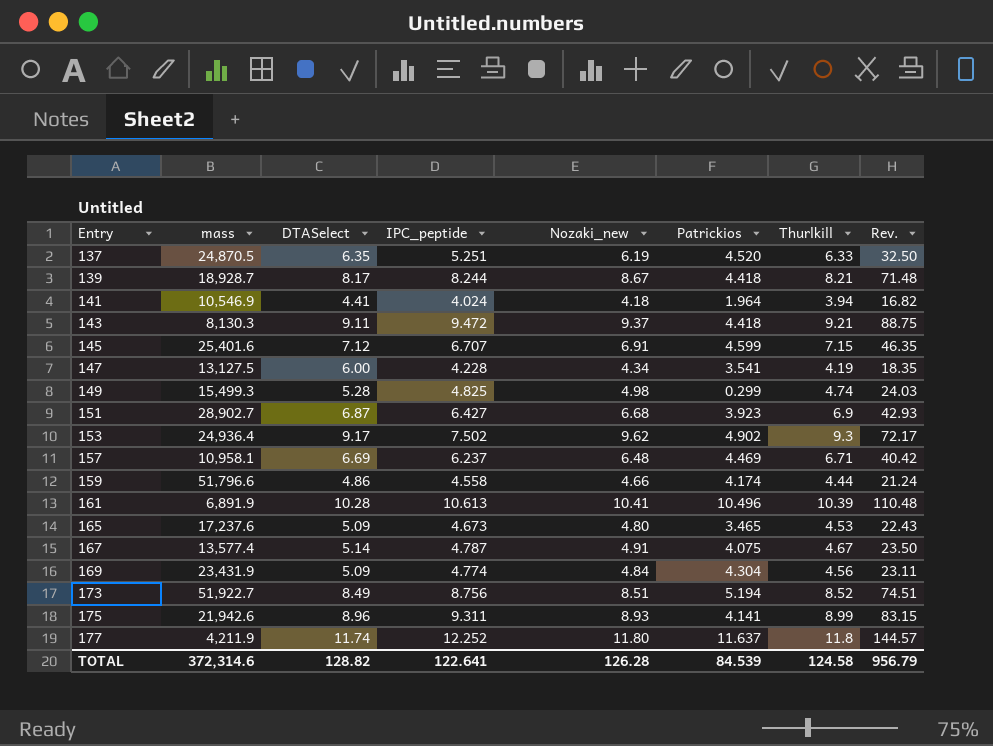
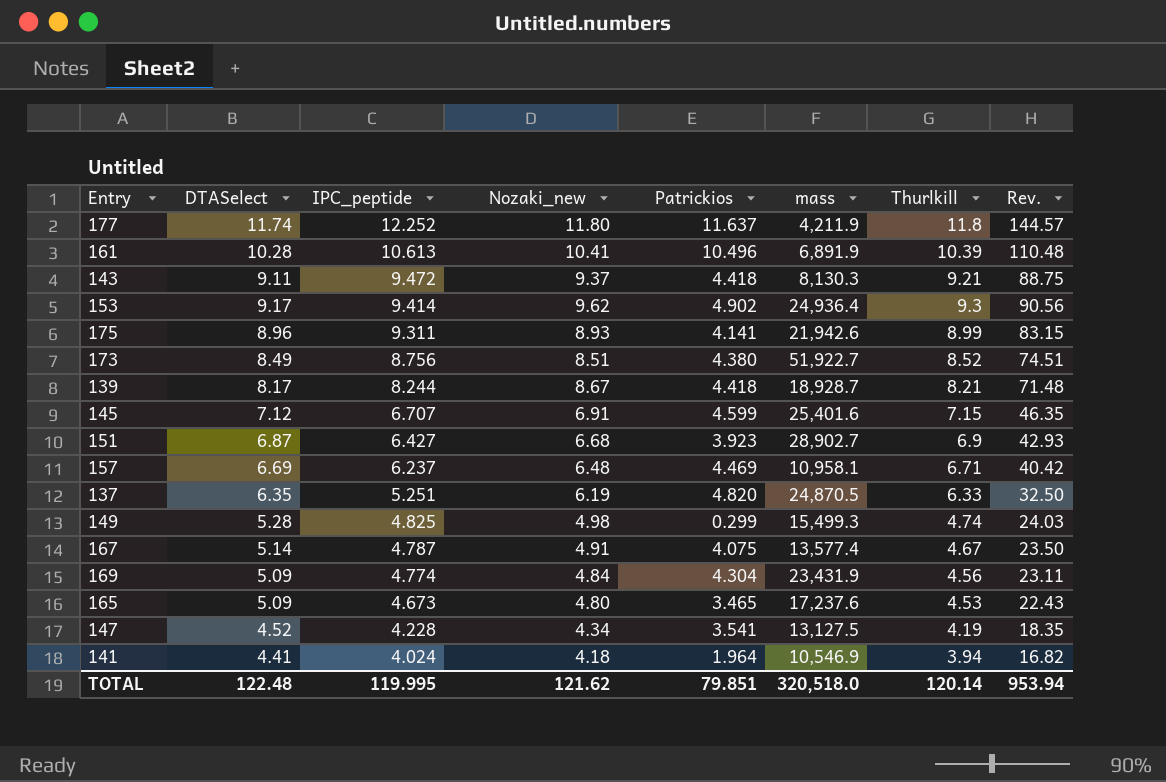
row order: Entry ascending -> IPC_peptide descending
column mass | position: 2 -> 6
row 159: 51,796.6 | 4.86 | 4.558 | 4.66 | 4.174 | 4.44 | 21.24 -> none
153 | IPC_peptide: 7.502 -> 9.414
153 | Rev.: 72.17 -> 90.56
173 | Patrickios: 5.194 -> 4.380
137 | Patrickios: 4.520 -> 4.820
147 | DTASelect: 6.00 -> 4.52
TOTAL | DTASelect: 128.82 -> 122.48
TOTAL | IPC_peptide: 122.641 -> 119.995
TOTAL | Nozaki_new: 126.28 -> 121.62
TOTAL | Patrickios: 84.539 -> 79.851
TOTAL | mass: 372,314.6 -> 320,518.0
TOTAL | Thurlkill: 124.58 -> 120.14
TOTAL | Rev.: 956.79 -> 953.94

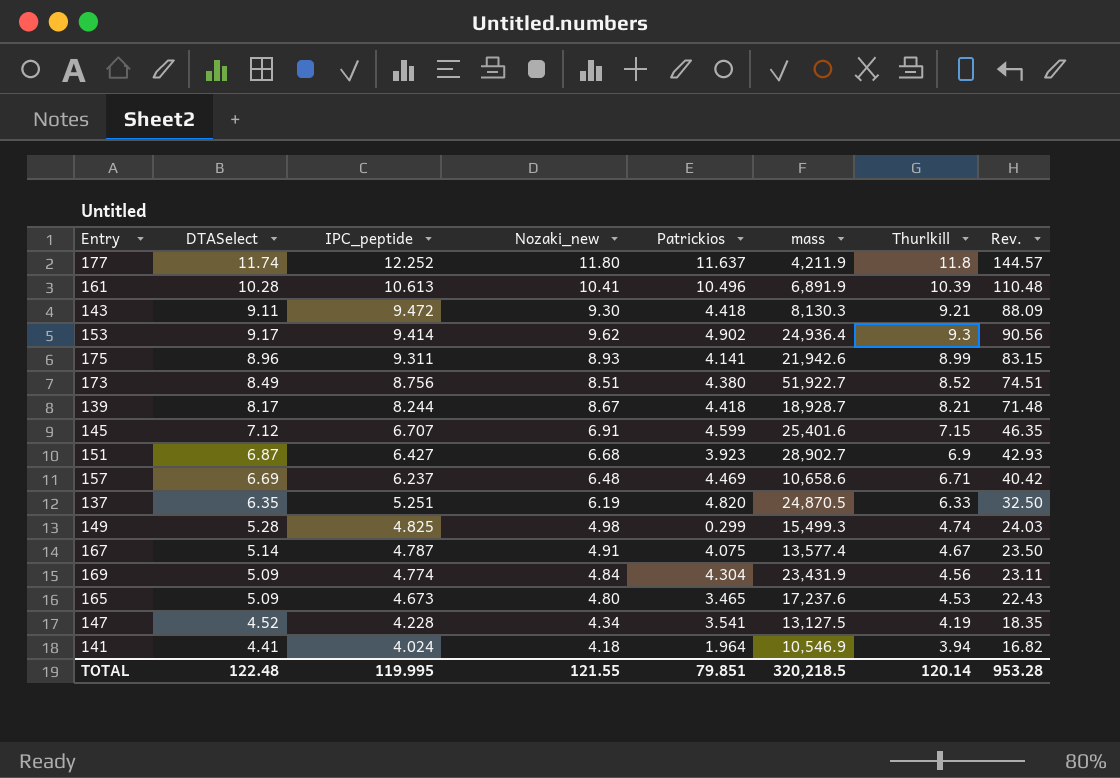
143 | Nozaki_new: 9.37 -> 9.30
143 | Rev.: 88.75 -> 88.09
157 | mass: 10,958.1 -> 10,658.6
TOTAL | Nozaki_new: 121.62 -> 121.55
TOTAL | mass: 320,518.0 -> 320,218.5
TOTAL | Rev.: 953.94 -> 953.28

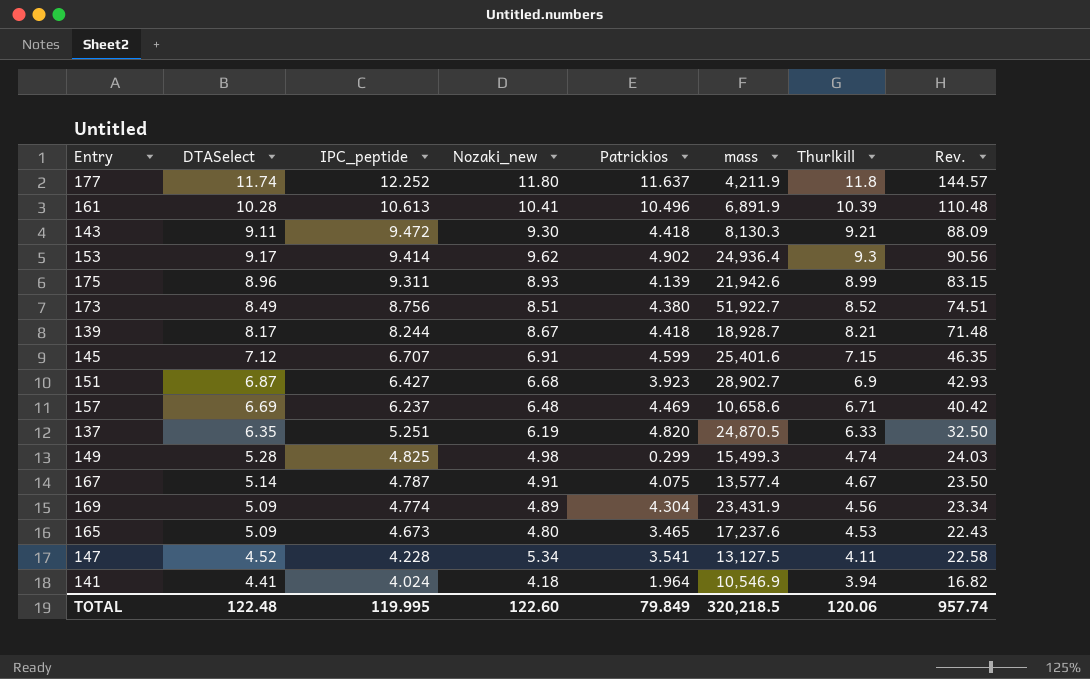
175 | Patrickios: 4.141 -> 4.139
169 | Nozaki_new: 4.84 -> 4.89
169 | Rev.: 23.11 -> 23.34
147 | Nozaki_new: 4.34 -> 5.34
147 | Thurlkill: 4.19 -> 4.11
147 | Rev.: 18.35 -> 22.58
TOTAL | Nozaki_new: 121.55 -> 122.60
TOTAL | Patrickios: 79.851 -> 79.849
TOTAL | Thurlkill: 120.14 -> 120.06
TOTAL | Rev.: 953.28 -> 957.74

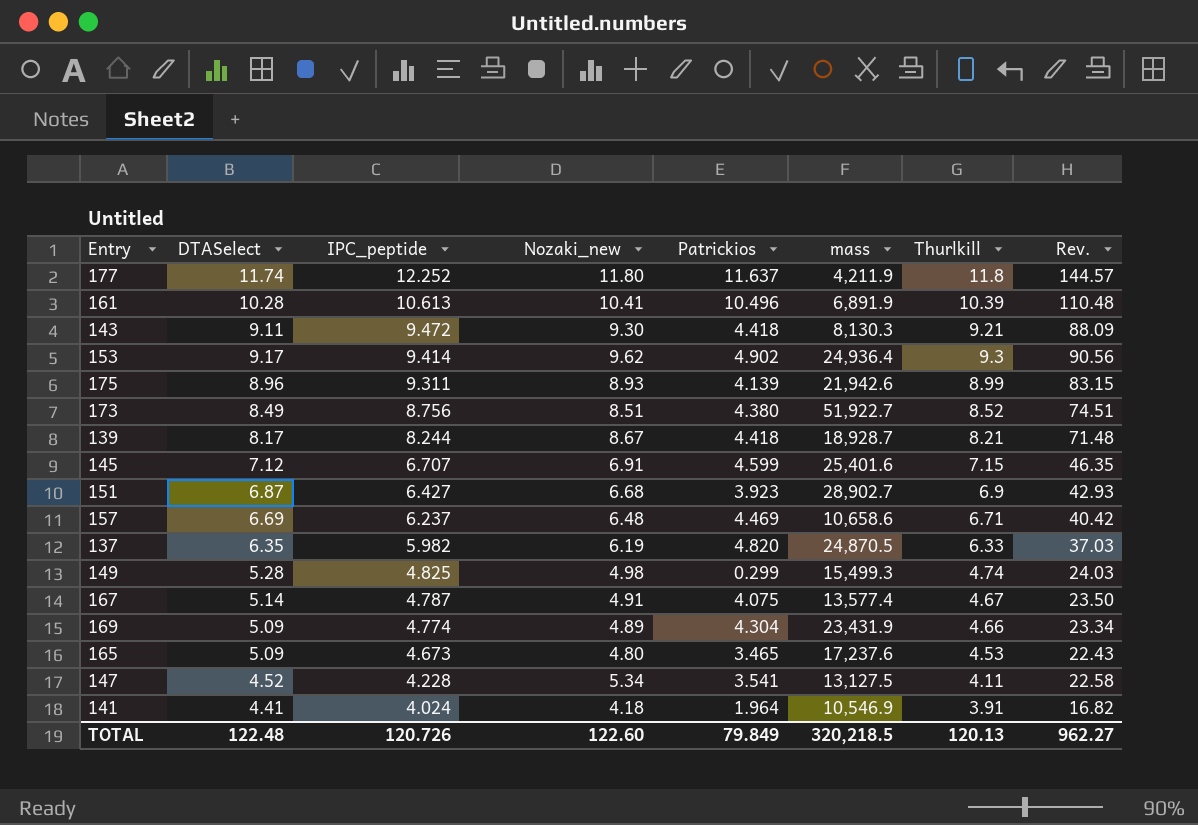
137 | IPC_peptide: 5.251 -> 5.982
137 | Rev.: 32.50 -> 37.03
169 | Thurlkill: 4.56 -> 4.66
141 | Thurlkill: 3.94 -> 3.91
TOTAL | IPC_peptide: 119.995 -> 120.726
TOTAL | Thurlkill: 120.06 -> 120.13
TOTAL | Rev.: 957.74 -> 962.27

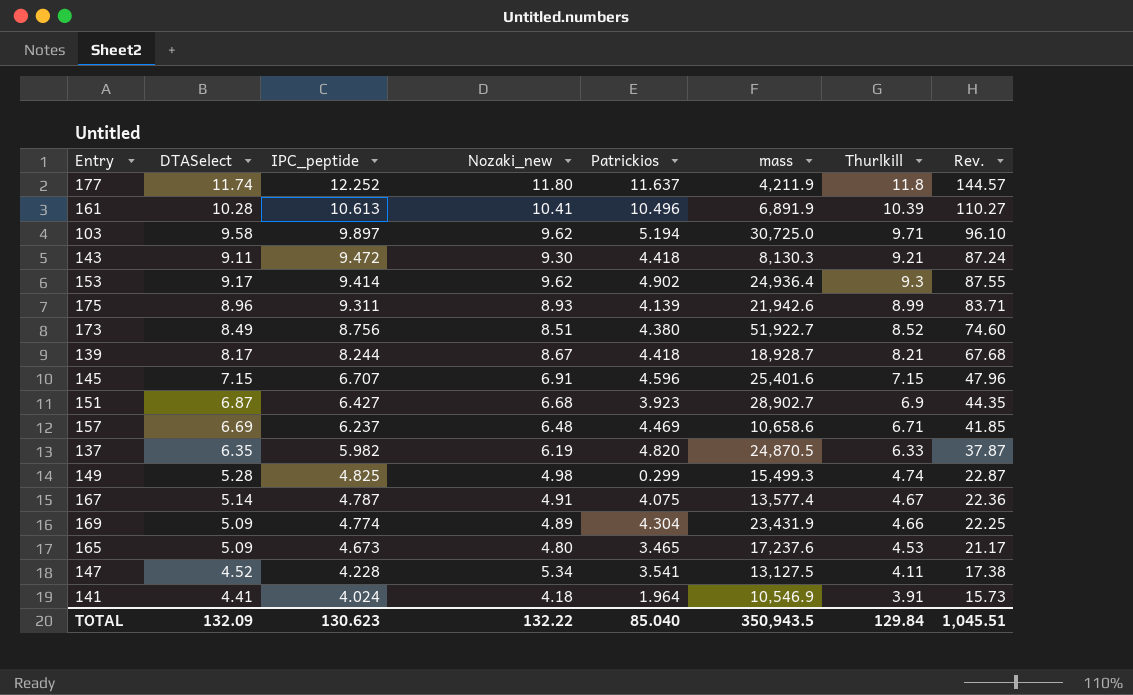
column Rev. | formula: [IPC_peptide] * [Nozaki_new] -> [IPC_peptide] * [Thurlkill]
row 103: none -> 9.58 | 9.897 | 9.62 | 5.194 | 30,725.0 | 9.71 | 96.10
145 | DTASelect: 7.12 -> 7.15
145 | Patrickios: 4.599 -> 4.596
TOTAL | DTASelect: 122.48 -> 132.09
TOTAL | IPC_peptide: 120.726 -> 130.623
TOTAL | Nozaki_new: 122.60 -> 132.22
TOTAL | Patrickios: 79.849 -> 85.040
TOTAL | mass: 320,218.5 -> 350,943.5
TOTAL | Thurlkill: 120.13 -> 129.84
TOTAL | Rev.: 962.27 -> 1,045.51

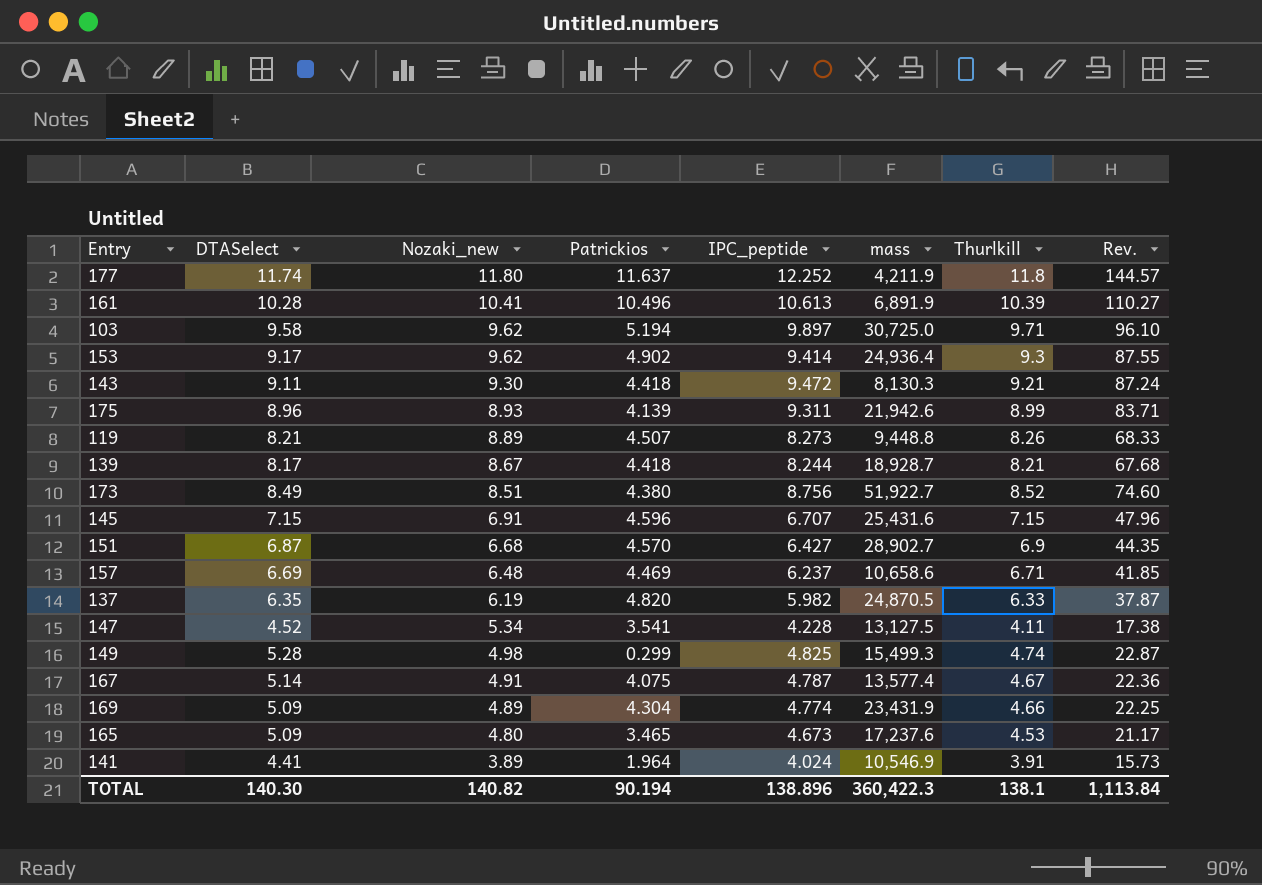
row order: IPC_peptide descending -> Nozaki_new descending
column IPC_peptide | position: 3 -> 5
row 119: none -> 8.21 | 8.89 | 4.507 | 8.273 | 9,448.8 | 8.26 | 68.33
145 | mass: 25,401.6 -> 25,431.6
151 | Patrickios: 3.923 -> 4.570
141 | Nozaki_new: 4.18 -> 3.89
TOTAL | DTASelect: 132.09 -> 140.30
TOTAL | Nozaki_new: 132.22 -> 140.82
TOTAL | Patrickios: 85.040 -> 90.194
TOTAL | IPC_peptide: 130.623 -> 138.896
TOTAL | mass: 350,943.5 -> 360,422.3
TOTAL | Thurlkill: 129.84 -> 138.1
TOTAL | Rev.: 1,045.51 -> 1,113.84

